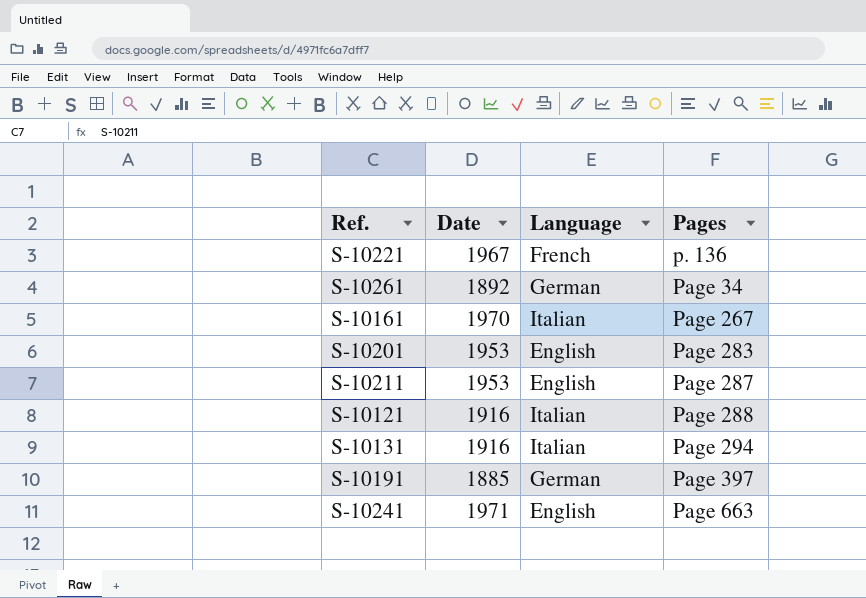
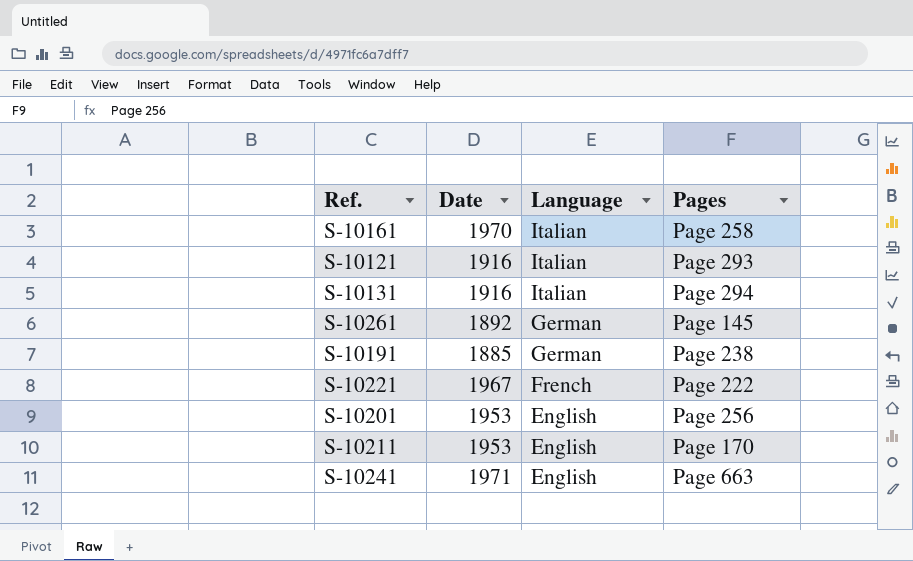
row order: Pages ascending -> Language descending
S-10161 | Pages: Page 267 -> Page 258
S-10121 | Pages: Page 288 -> Page 293
S-10261 | Pages: Page 34 -> Page 145
S-10191 | Pages: Page 397 -> Page 238
S-10221 | Pages: p. 136 -> Page 222
S-10201 | Pages: Page 283 -> Page 256
S-10211 | Pages: Page 287 -> Page 170

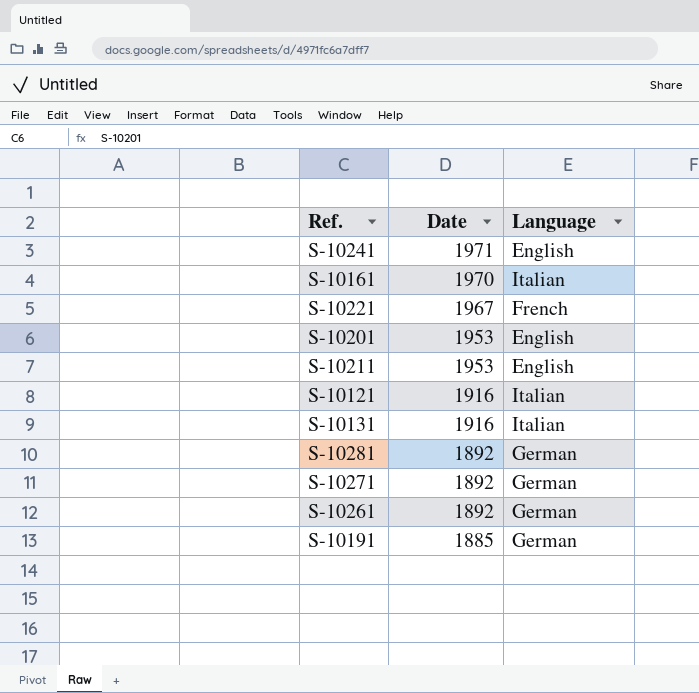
row order: Language descending -> Date descending
column Pages | position: 4 -> none
row S-10281: none -> 1892 | German
row S-10271: none -> 1892 | German

